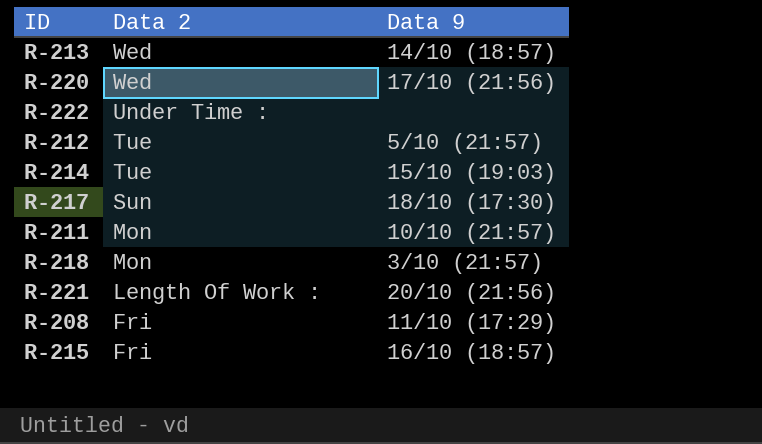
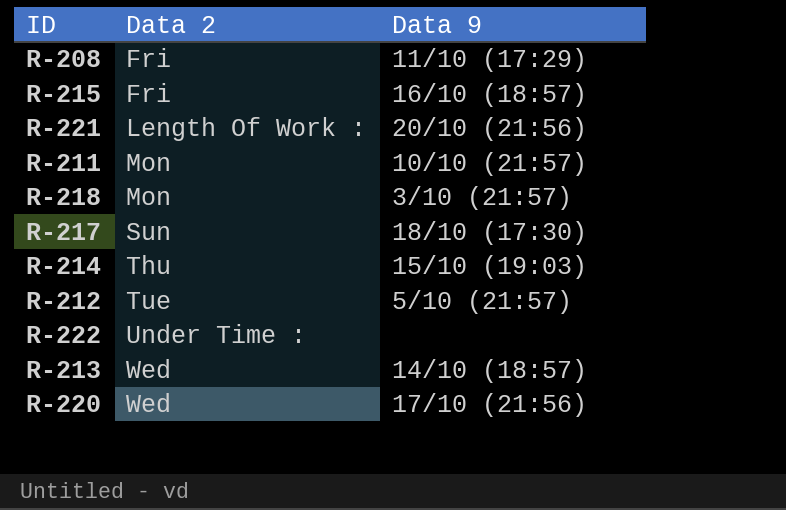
row order: Data 2 descending -> Data 2 ascending
R-214 | Data 2: Tue -> Thu

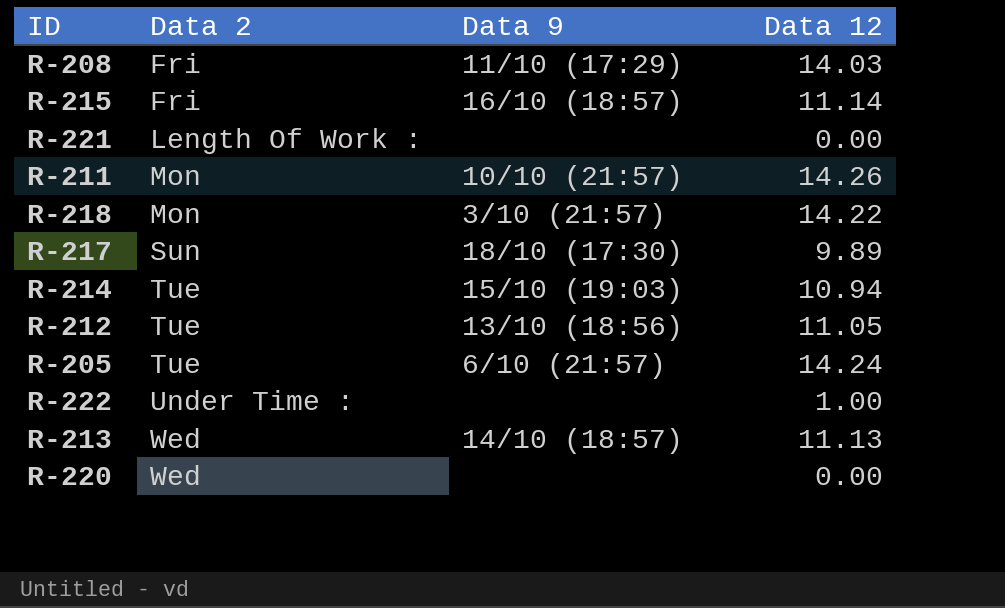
column Data 12 | position: none -> 4
R-221 | Data 9: 20/10 (21:56) -> none
R-214 | Data 2: Thu -> Tue
R-212 | Data 9: 5/10 (21:57) -> 13/10 (18:56)
row R-205: none -> Tue | 6/10 (21:57) | 14.24
R-220 | Data 9: 17/10 (21:56) -> none

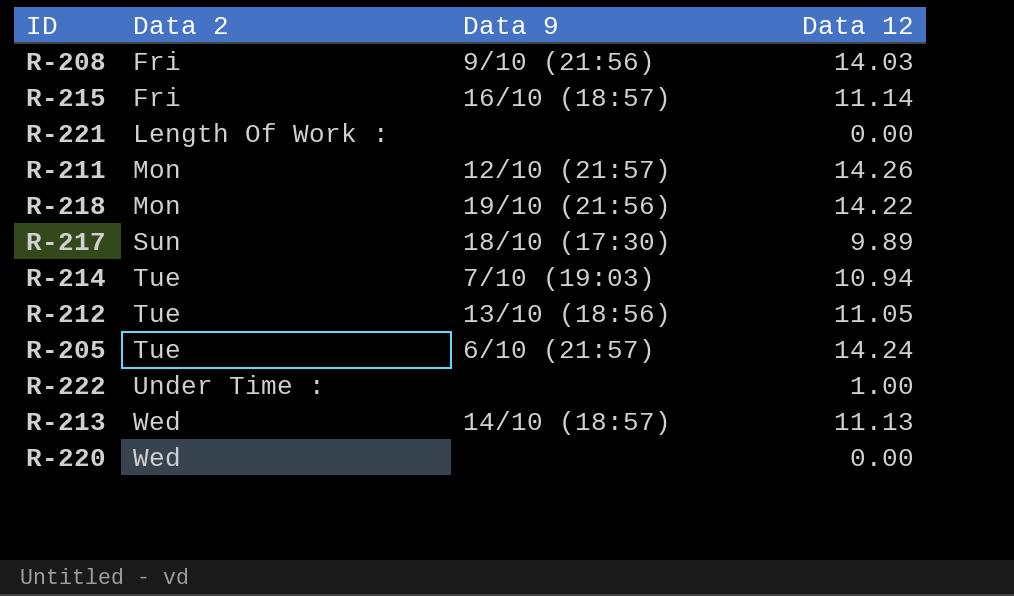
R-208 | Data 9: 11/10 (17:29) -> 9/10 (21:56)
R-211 | Data 9: 10/10 (21:57) -> 12/10 (21:57)
R-218 | Data 9: 3/10 (21:57) -> 19/10 (21:56)
R-214 | Data 9: 15/10 (19:03) -> 7/10 (19:03)

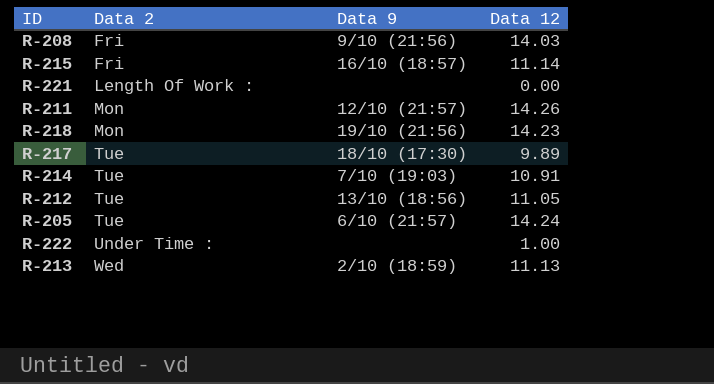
row R-220: Wed | none | 0.00 -> none
R-218 | Data 12: 14.22 -> 14.23
R-217 | Data 2: Sun -> Tue
R-214 | Data 12: 10.94 -> 10.91
R-213 | Data 9: 14/10 (18:57) -> 2/10 (18:59)

